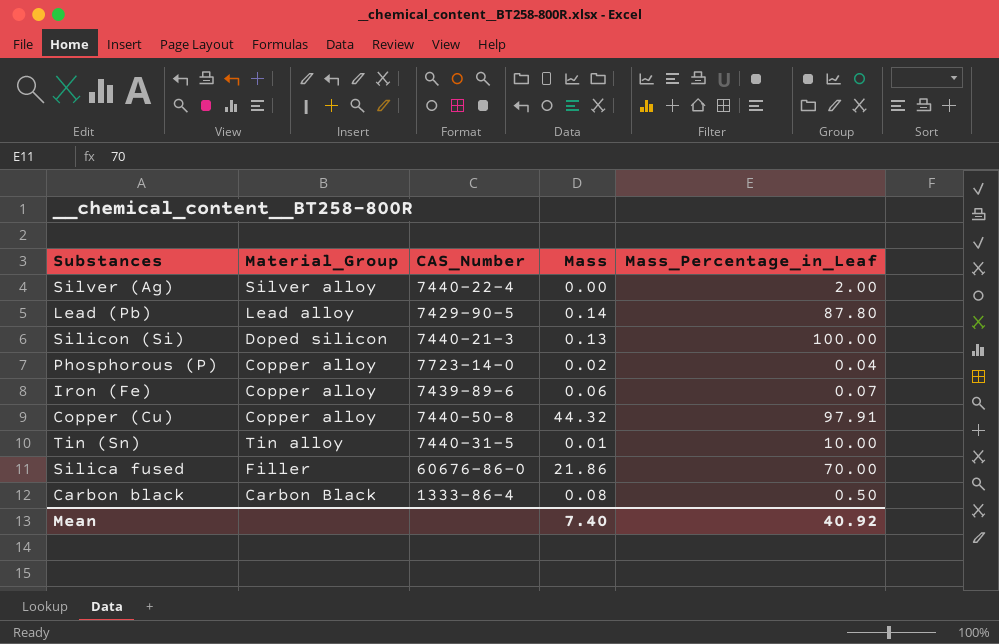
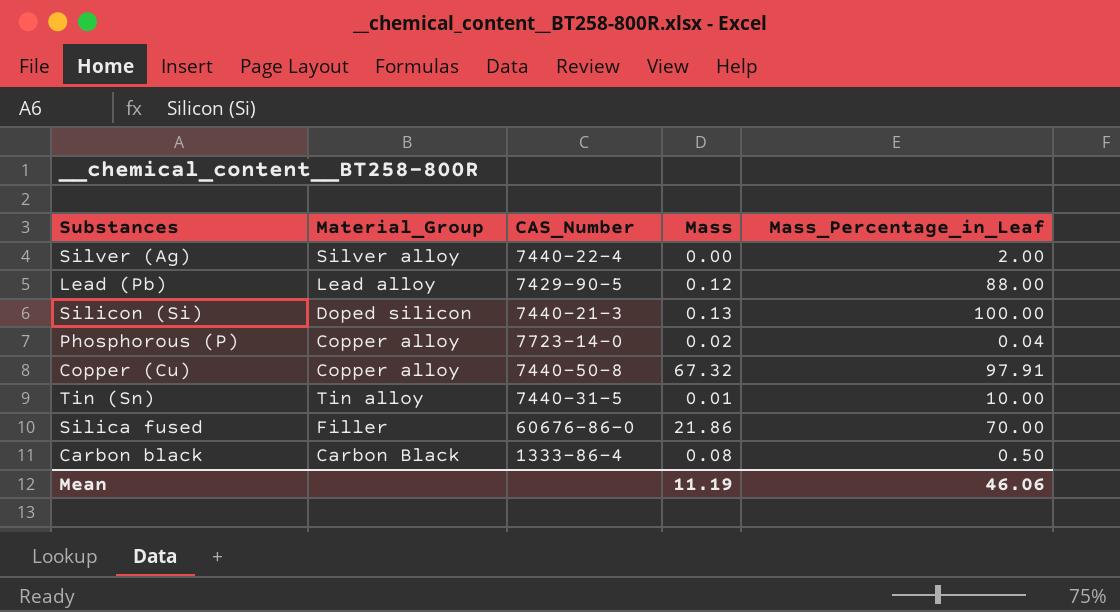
row Iron (Fe): Copper alloy | 7439-89-6 | 0.06 | 0.07 -> none
Lead (Pb) | Mass: 0.14 -> 0.12
Lead (Pb) | Mass_Percentage_in_Leaf: 87.80 -> 88.00
Copper (Cu) | Mass: 44.32 -> 67.32
Mean | Mass: 7.40 -> 11.19
Mean | Mass_Percentage_in_Leaf: 40.92 -> 46.06

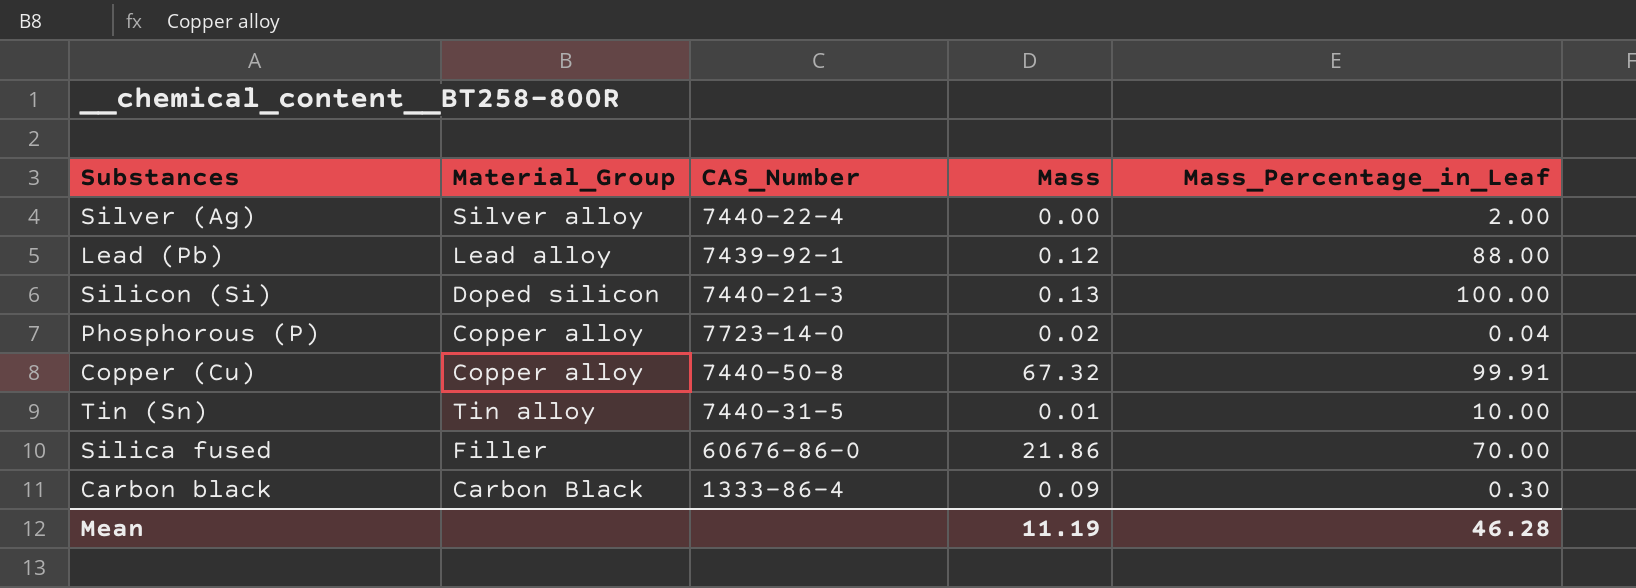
Lead (Pb) | CAS_Number: 7429-90-5 -> 7439-92-1
Copper (Cu) | Mass_Percentage_in_Leaf: 97.91 -> 99.91
Carbon black | Mass: 0.08 -> 0.09
Carbon black | Mass_Percentage_in_Leaf: 0.50 -> 0.30
Mean | Mass_Percentage_in_Leaf: 46.06 -> 46.28

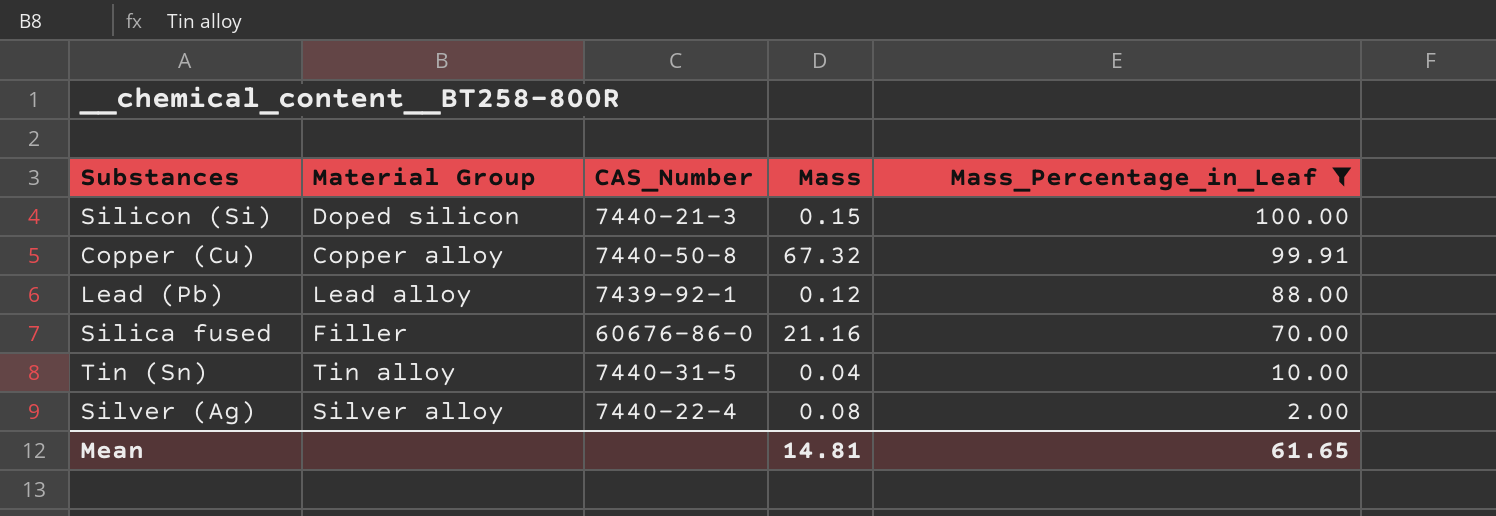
filter: none -> Mass_Percentage_in_Leaf >= 2.00
row order: none -> Mass_Percentage_in_Leaf descending
column name: Material_Group -> Material Group
Silicon (Si) | Mass: 0.13 -> 0.15
Silica fused | Mass: 21.86 -> 21.16
Tin (Sn) | Mass: 0.01 -> 0.04
Silver (Ag) | Mass: 0.00 -> 0.08
Mean | Mass: 11.19 -> 14.81
Mean | Mass_Percentage_in_Leaf: 46.28 -> 61.65

